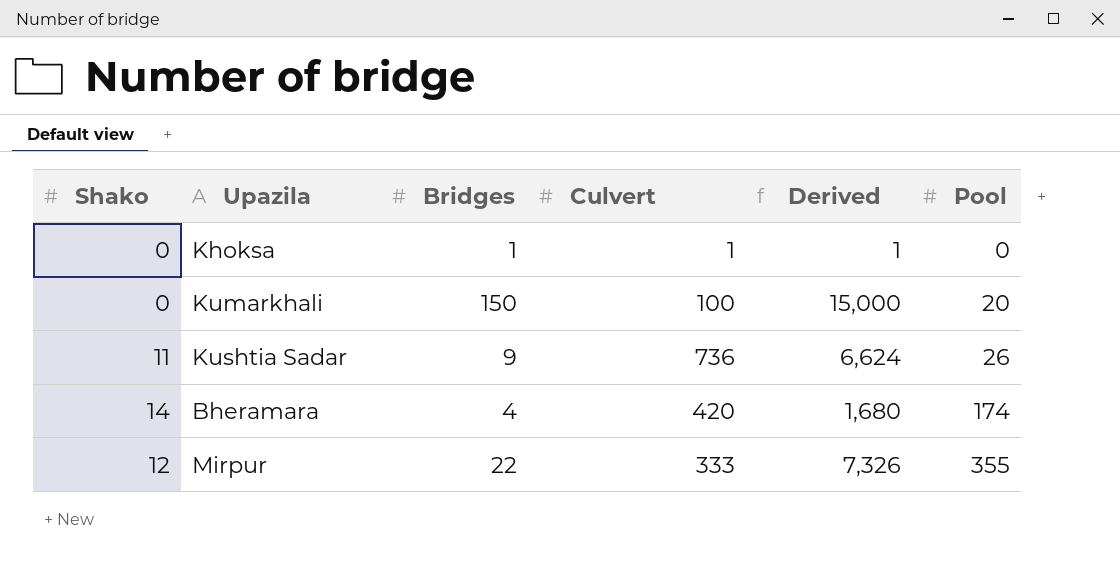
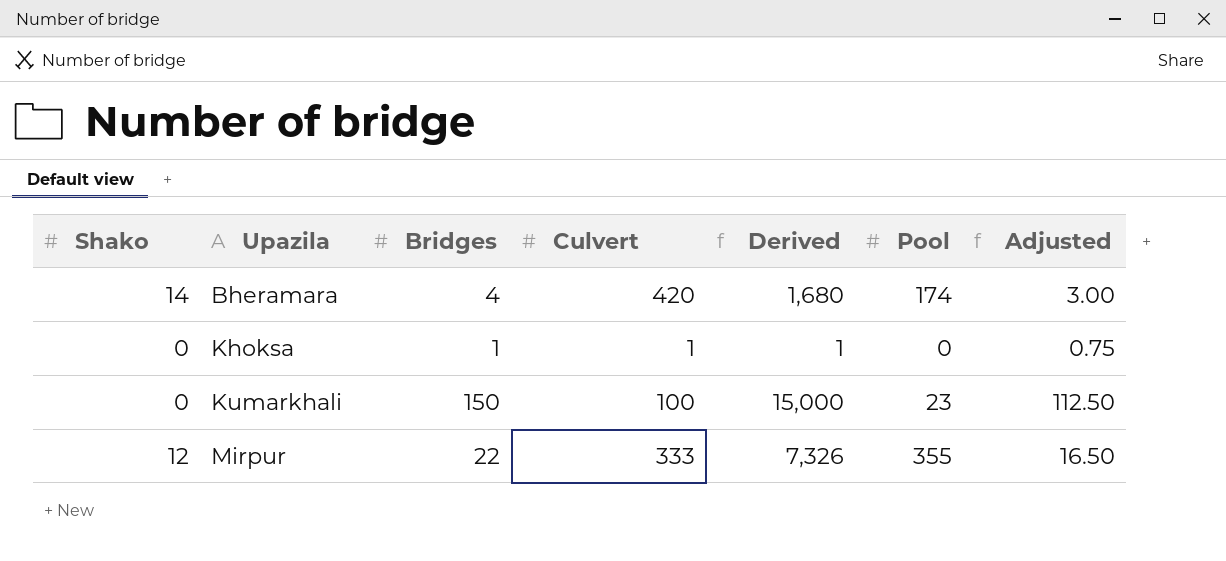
row order: Pool ascending -> Upazila ascending
column Adjusted | formula: none -> [Bridges] * 0.75
row Kushtia Sadar: 11 | 9 | 736 | 6,624 | 26 -> none
Kumarkhali | Pool: 20 -> 23

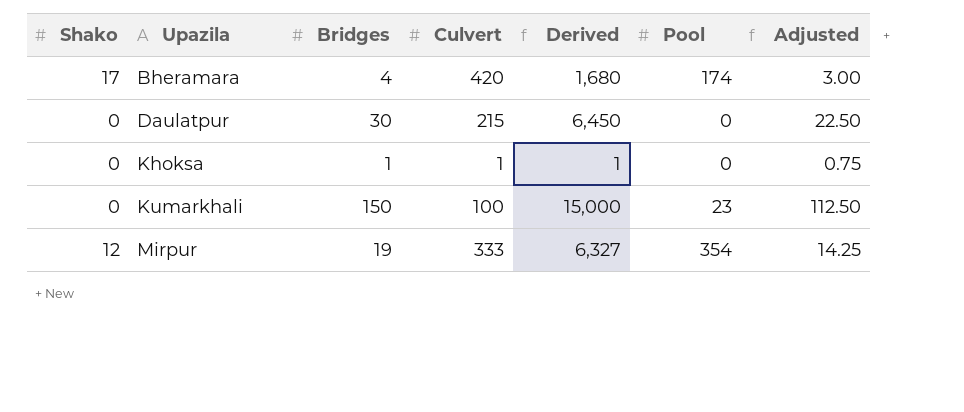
Bheramara | Shako: 14 -> 17
row Daulatpur: none -> 0 | 30 | 215 | 6,450 | 0 | 22.50
Mirpur | Bridges: 22 -> 19
Mirpur | Derived: 7,326 -> 6,327
Mirpur | Pool: 355 -> 354
Mirpur | Adjusted: 16.50 -> 14.25

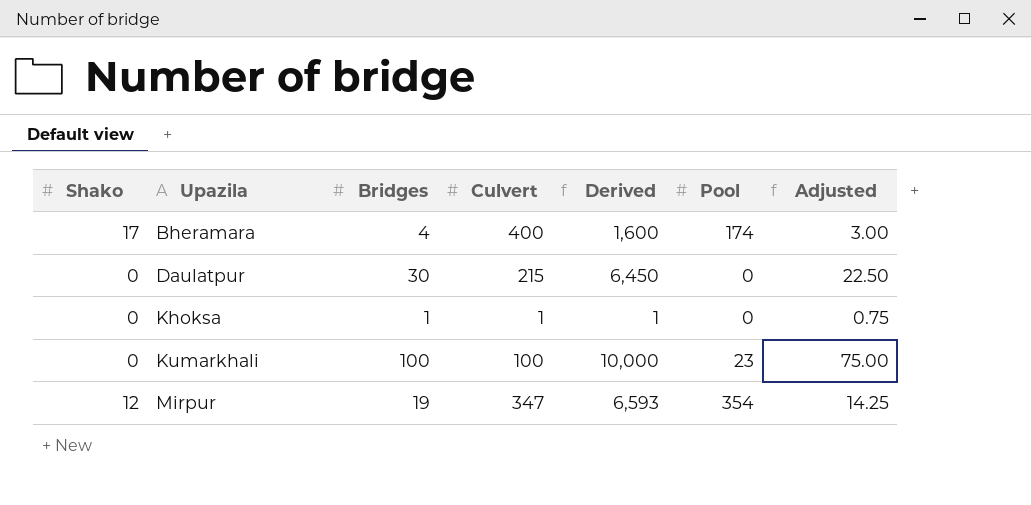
Bheramara | Culvert: 420 -> 400
Bheramara | Derived: 1,680 -> 1,600
Kumarkhali | Bridges: 150 -> 100
Kumarkhali | Derived: 15,000 -> 10,000
Kumarkhali | Adjusted: 112.50 -> 75.00
Mirpur | Culvert: 333 -> 347
Mirpur | Derived: 6,327 -> 6,593

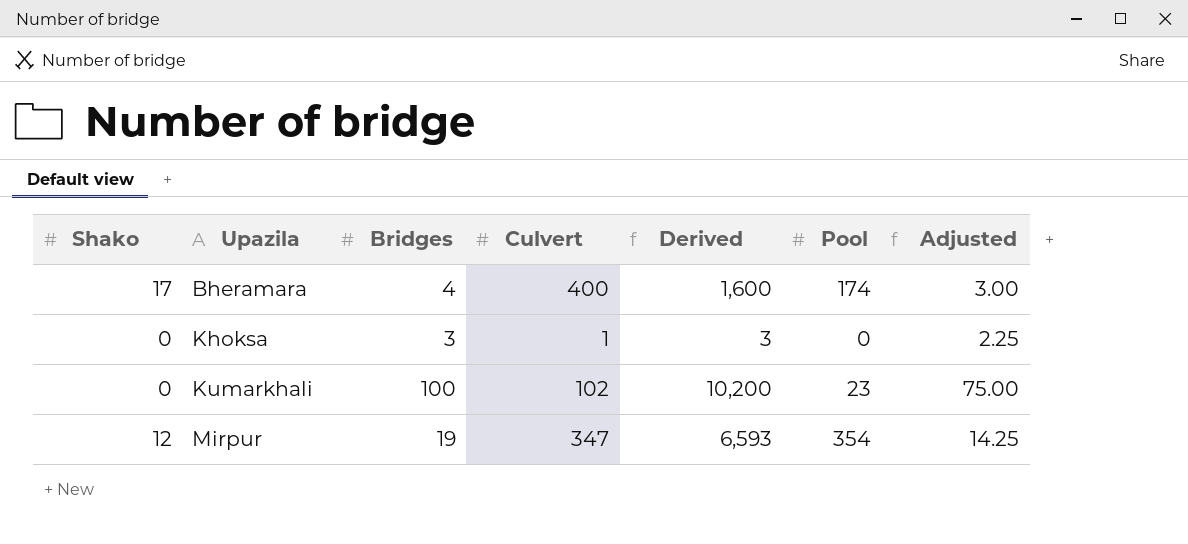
row Daulatpur: 0 | 30 | 215 | 6,450 | 0 | 22.50 -> none
Khoksa | Bridges: 1 -> 3
Khoksa | Derived: 1 -> 3
Khoksa | Adjusted: 0.75 -> 2.25
Kumarkhali | Culvert: 100 -> 102
Kumarkhali | Derived: 10,000 -> 10,200

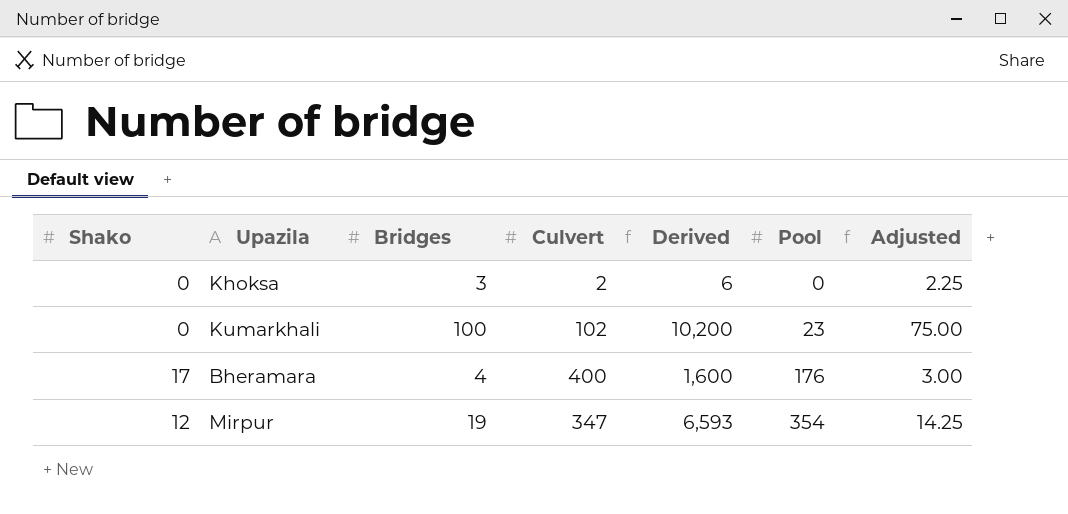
row order: Upazila ascending -> Pool ascending
Khoksa | Culvert: 1 -> 2
Khoksa | Derived: 3 -> 6
Bheramara | Pool: 174 -> 176

